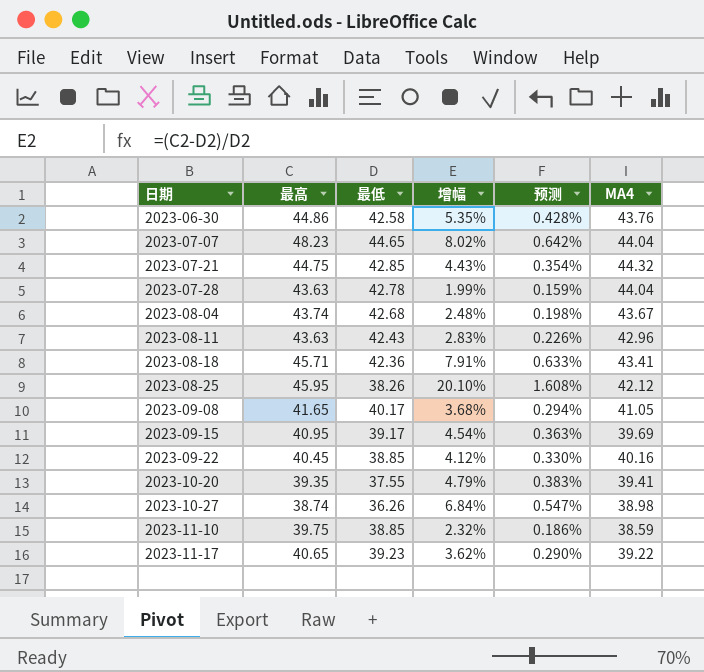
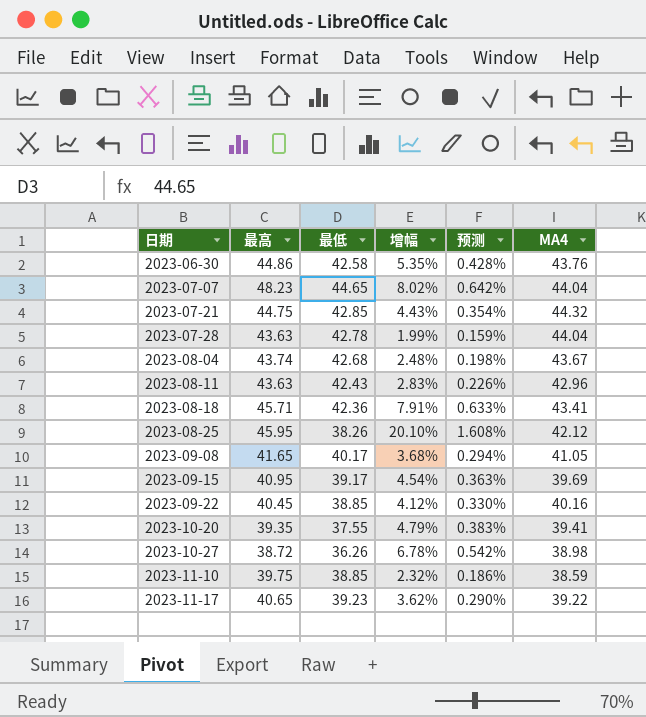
2023-10-27 | 最高: 38.74 -> 38.72
2023-10-27 | 增幅: 6.84% -> 6.78%
2023-10-27 | 预测: 0.547% -> 0.542%

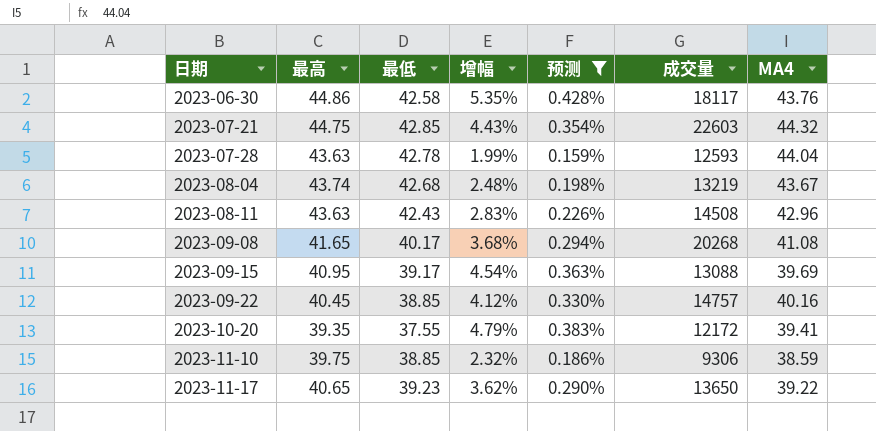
filter: none -> 预测 <= 0.428%
column 成交量 | position: none -> 6
2023-09-08 | MA4: 41.05 -> 41.08

